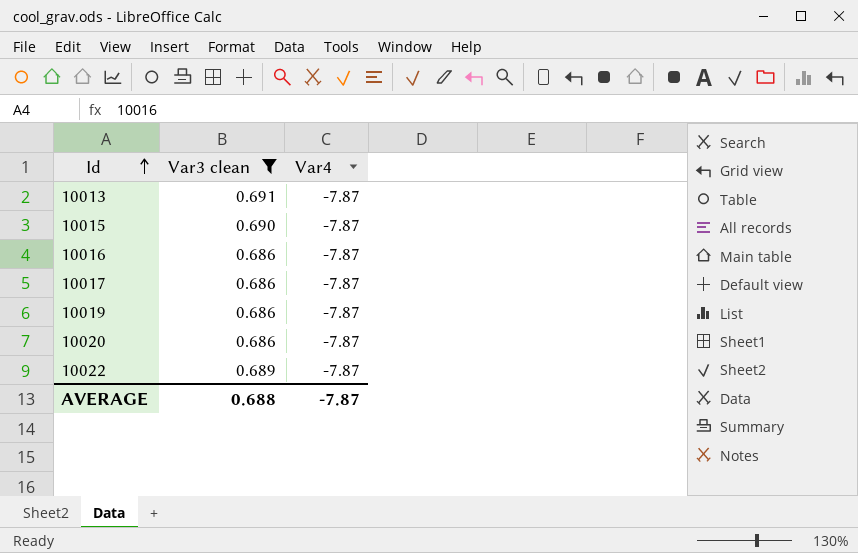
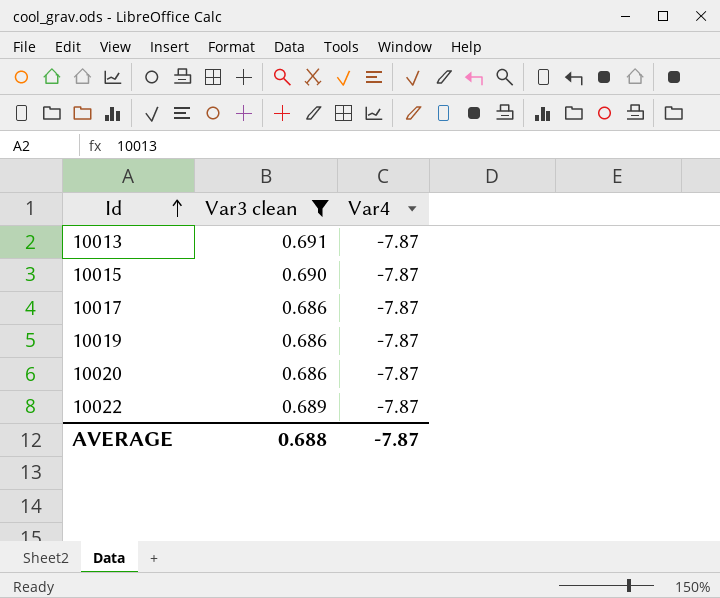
row 10016: 0.686 | -7.87 -> none

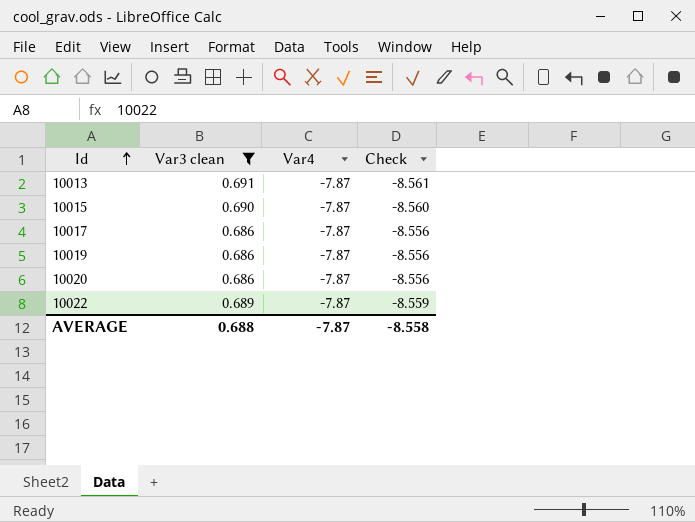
column Check | formula: none -> [Var4] - [Var3 clean]

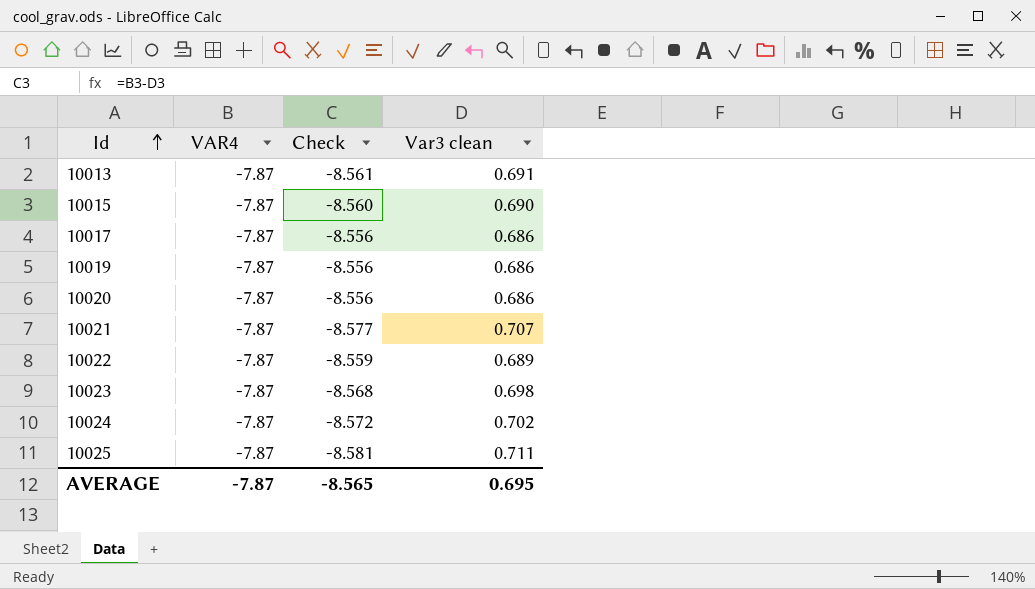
filter: Var3 clean <= 0.691 -> none
column name: Var4 -> VAR4
column Var3 clean | position: 2 -> 4
AVERAGE | Check: -8.558 -> -8.565
AVERAGE | Var3 clean: 0.688 -> 0.695

